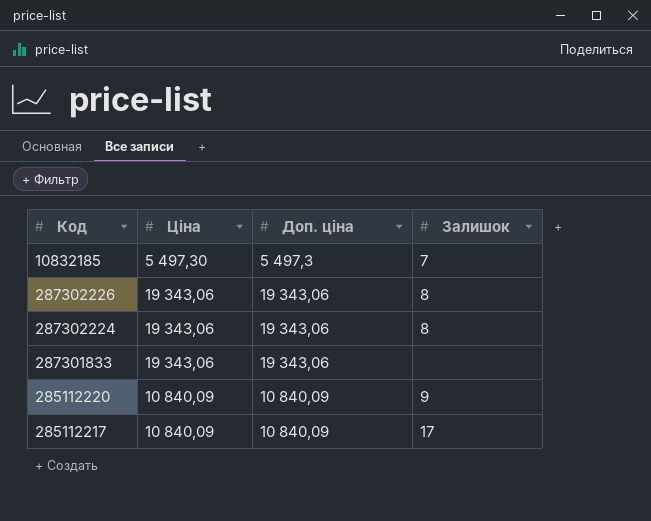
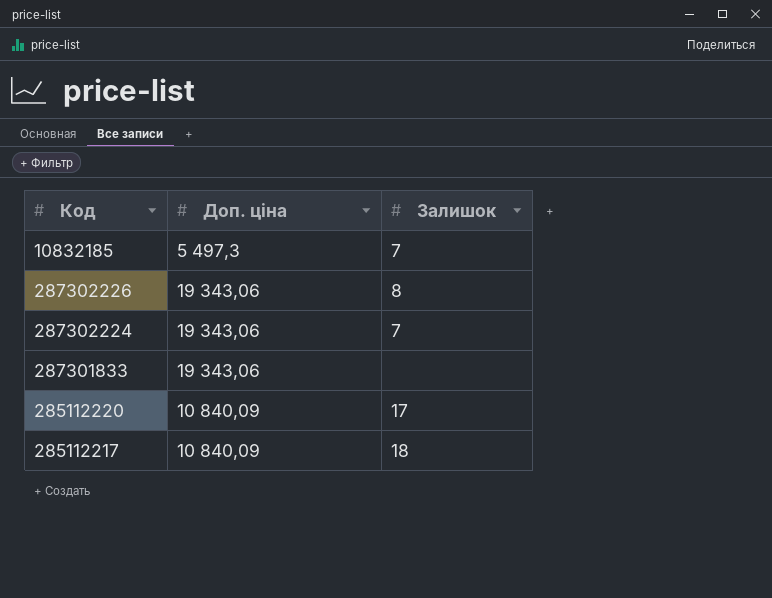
column Ціна | position: 2 -> none
287302224 | Залишок: 8 -> 7
285112220 | Залишок: 9 -> 17
285112217 | Залишок: 17 -> 18

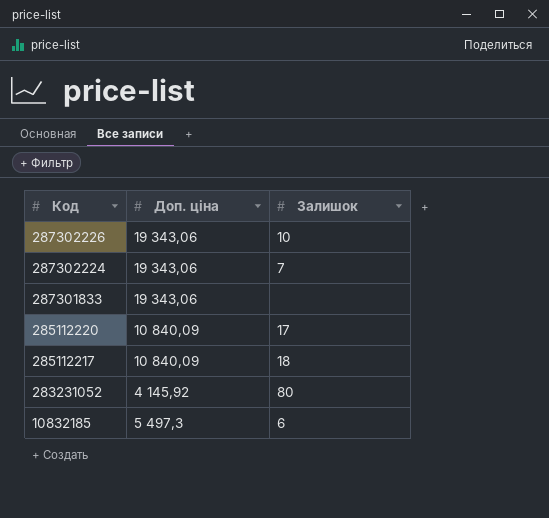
row order: none -> Код descending
287302226 | Залишок: 8 -> 10
row 283231052: none -> 4 145,92 | 80
10832185 | Залишок: 7 -> 6

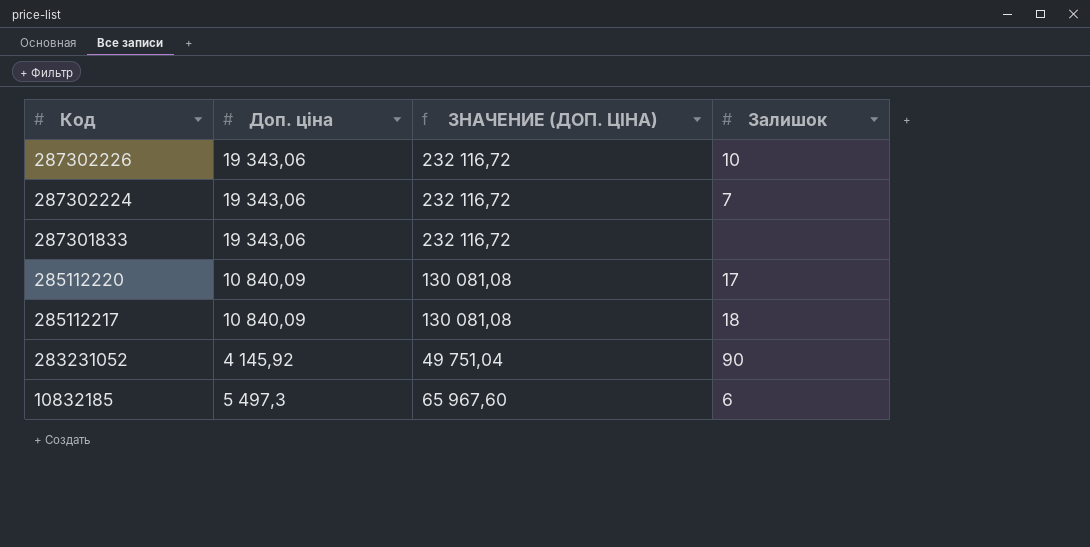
column ЗНАЧЕНИЕ (ДОП. ЦІНА) | formula: none -> [Доп. ціна] * 12
283231052 | Залишок: 80 -> 90

